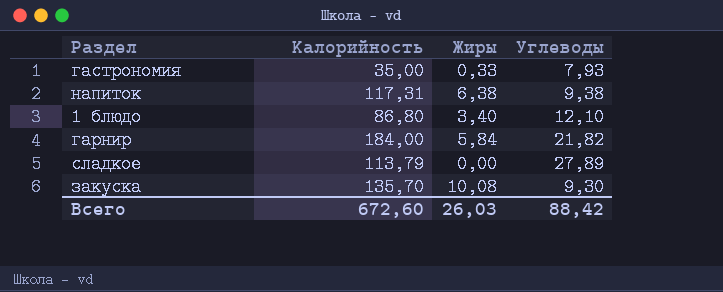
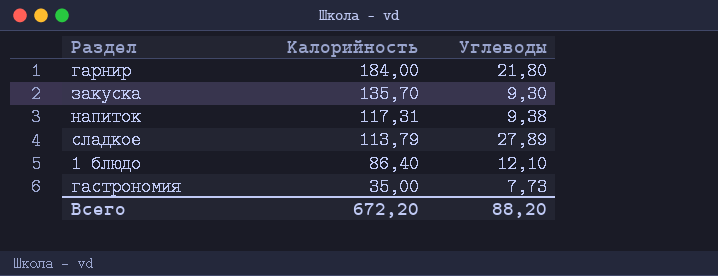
row order: none -> Калорийность descending
column Жиры | position: 3 -> none
гарнир | Углеводы: 21,82 -> 21,80
1 блюдо | Калорийность: 86,80 -> 86,40
гастрономия | Углеводы: 7,93 -> 7,73
Всего | Калорийность: 672,60 -> 672,20
Всего | Углеводы: 88,42 -> 88,20

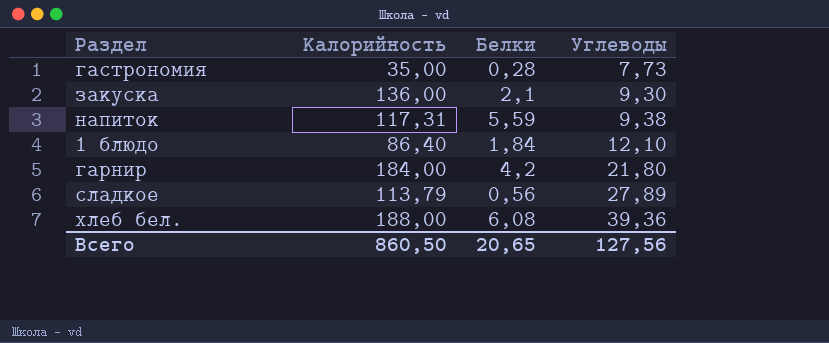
row order: Калорийность descending -> Углеводы ascending
column Белки | position: none -> 3
закуска | Калорийность: 135,70 -> 136,00
row хлеб бел.: none -> 188,00 | 6,08 | 39,36
Всего | Калорийность: 672,20 -> 860,50
Всего | Углеводы: 88,20 -> 127,56

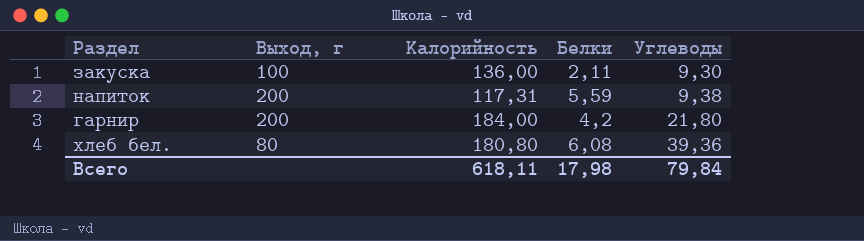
column Выход, г | position: none -> 2
row гастрономия: 35,00 | 0,28 | 7,73 -> none
row 1 блюдо: 86,40 | 1,84 | 12,10 -> none
row сладкое: 113,79 | 0,56 | 27,89 -> none
закуска | Белки: 2,1 -> 2,11
хлеб бел. | Калорийность: 188,00 -> 180,80
Всего | Калорийность: 860,50 -> 618,11
Всего | Белки: 20,65 -> 17,98
Всего | Углеводы: 127,56 -> 79,84

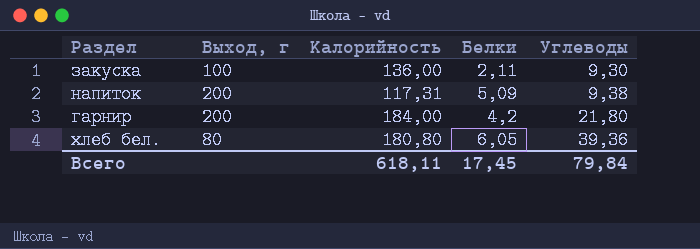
напиток | Белки: 5,59 -> 5,09
хлеб бел. | Белки: 6,08 -> 6,05
Всего | Белки: 17,98 -> 17,45

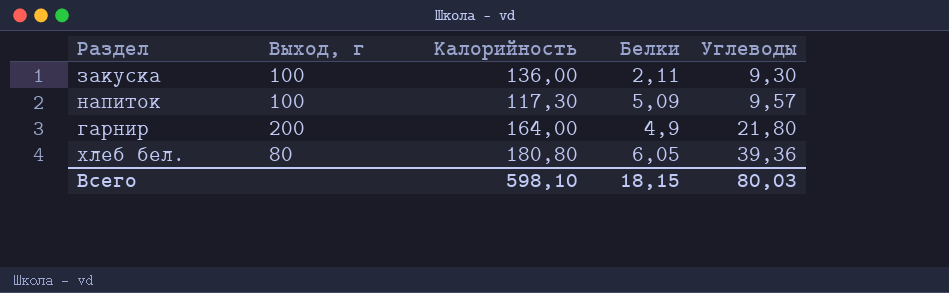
напиток | Выход, г: 200 -> 100
напиток | Калорийность: 117,31 -> 117,30
напиток | Углеводы: 9,38 -> 9,57
гарнир | Калорийность: 184,00 -> 164,00
гарнир | Белки: 4,2 -> 4,9
Всего | Калорийность: 618,11 -> 598,10
Всего | Белки: 17,45 -> 18,15
Всего | Углеводы: 79,84 -> 80,03

